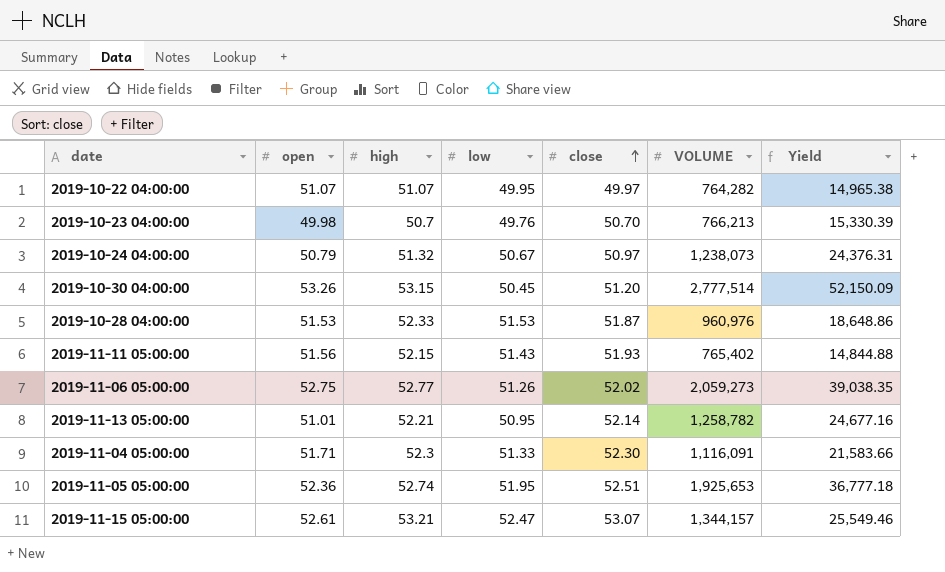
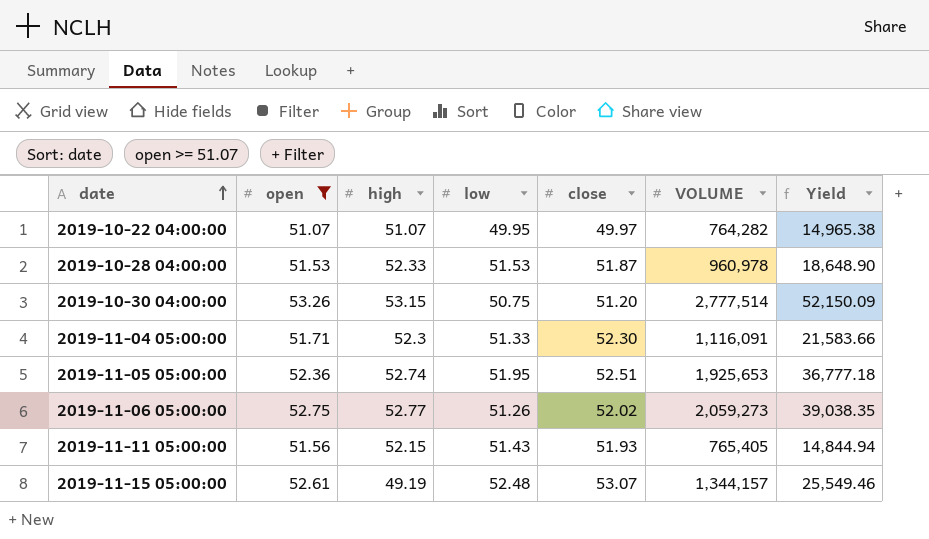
filter: none -> open >= 51.07
row order: close ascending -> date ascending
2019-10-28 04:00:00 | VOLUME: 960,976 -> 960,978
2019-10-28 04:00:00 | Yield: 18,648.86 -> 18,648.90
2019-10-30 04:00:00 | low: 50.45 -> 50.75
2019-11-11 05:00:00 | VOLUME: 765,402 -> 765,405
2019-11-11 05:00:00 | Yield: 14,844.88 -> 14,844.94
2019-11-15 05:00:00 | high: 53.21 -> 49.19
2019-11-15 05:00:00 | low: 52.47 -> 52.48

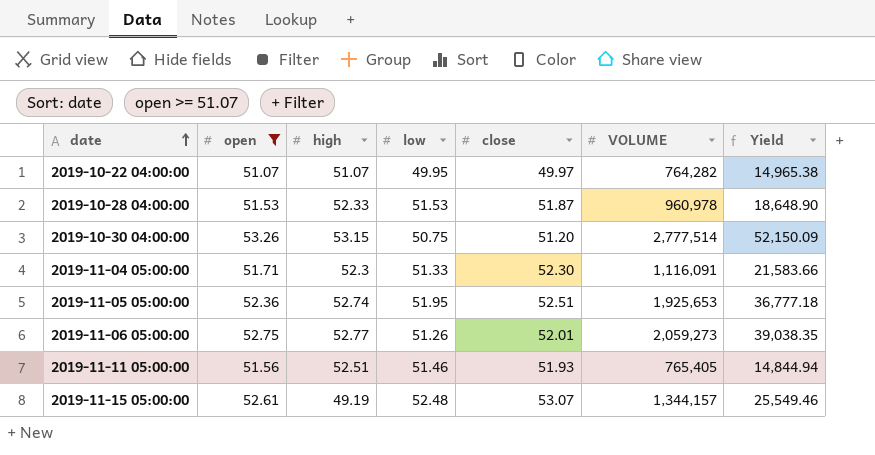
2019-11-06 05:00:00 | close: 52.02 -> 52.01
2019-11-11 05:00:00 | high: 52.15 -> 52.51
2019-11-11 05:00:00 | low: 51.43 -> 51.46

